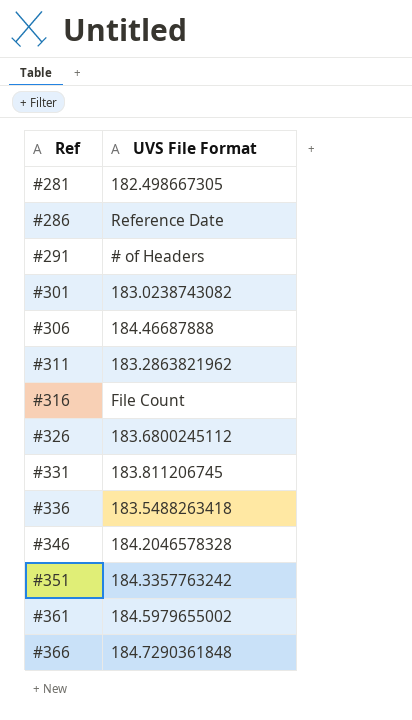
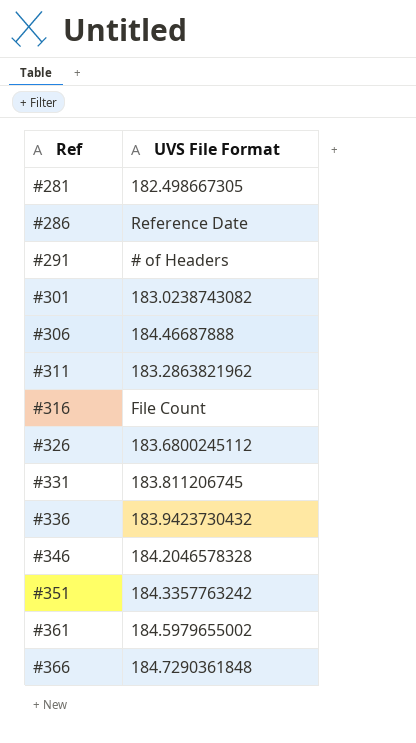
#336 | UVS File Format: 183.5488263418 -> 183.9423730432

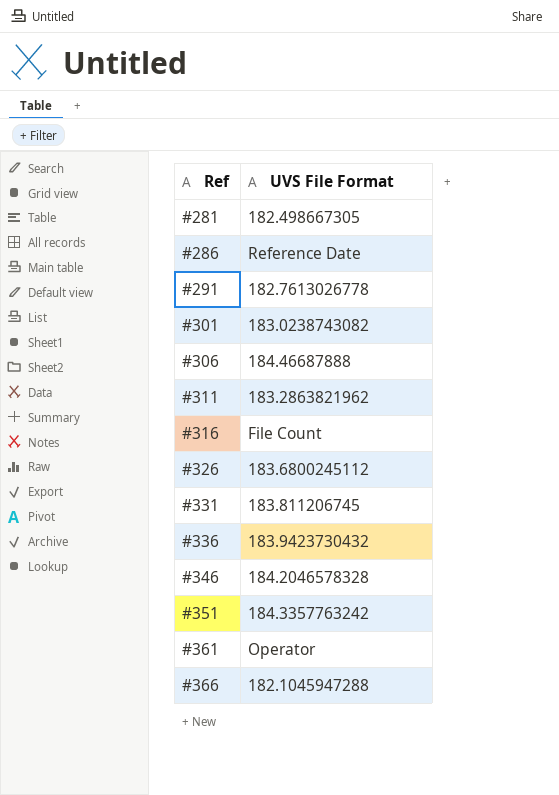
#291 | UVS File Format: # of Headers -> 182.7613026778
#361 | UVS File Format: 184.5979655002 -> Operator
#366 | UVS File Format: 184.7290361848 -> 182.1045947288

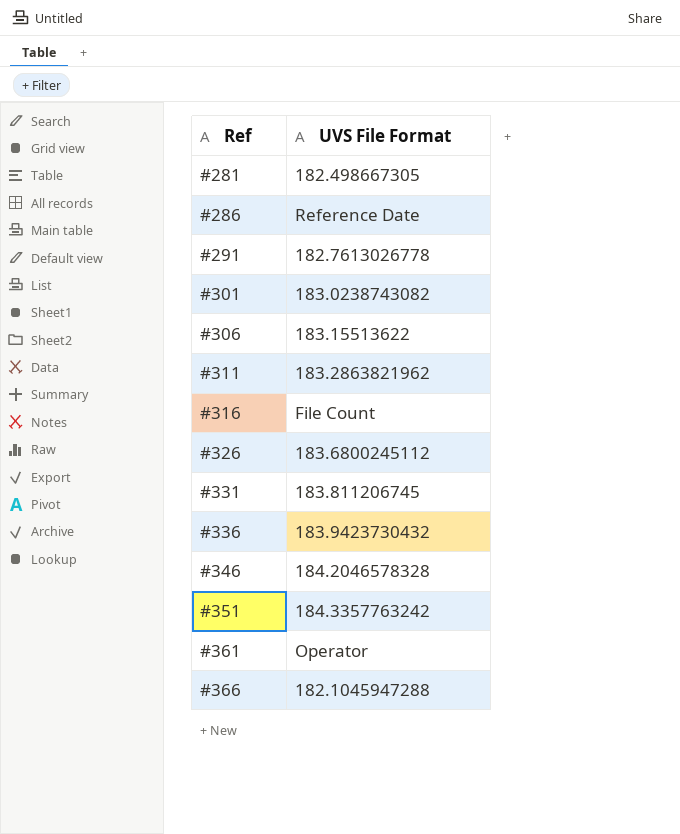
#306 | UVS File Format: 184.46687888 -> 183.15513622

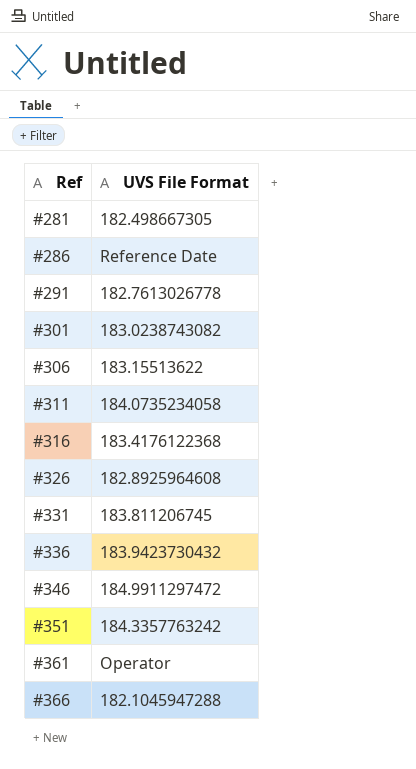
#311 | UVS File Format: 183.2863821962 -> 184.0735234058
#316 | UVS File Format: File Count -> 183.4176122368
#326 | UVS File Format: 183.6800245112 -> 182.8925964608
#346 | UVS File Format: 184.2046578328 -> 184.9911297472

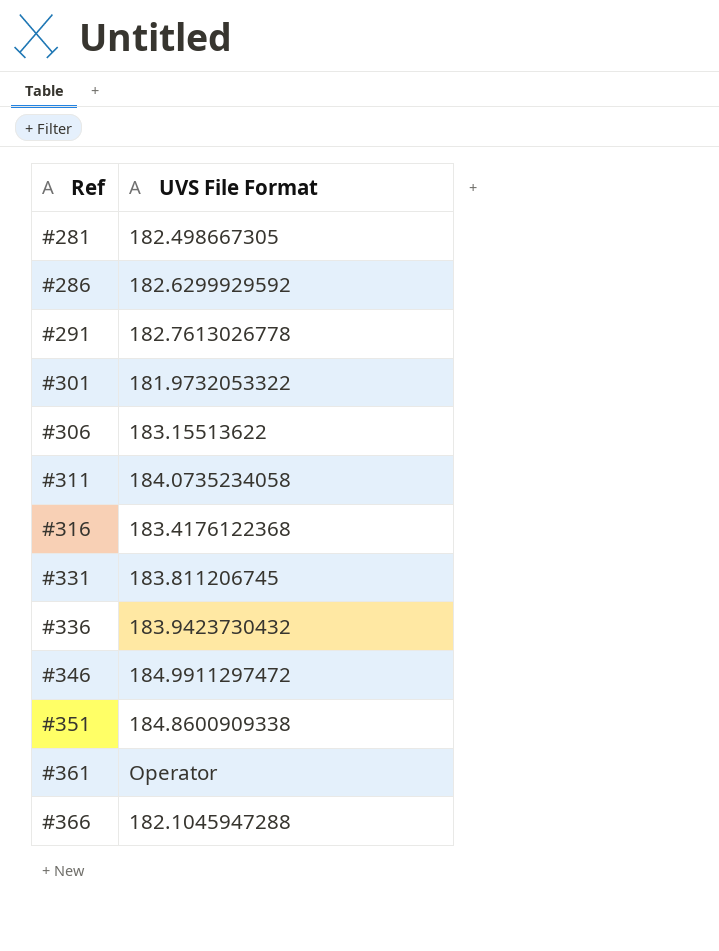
row #326: 182.8925964608 -> none
#286 | UVS File Format: Reference Date -> 182.6299929592
#301 | UVS File Format: 183.0238743082 -> 181.9732053322
#351 | UVS File Format: 184.3357763242 -> 184.8600909338

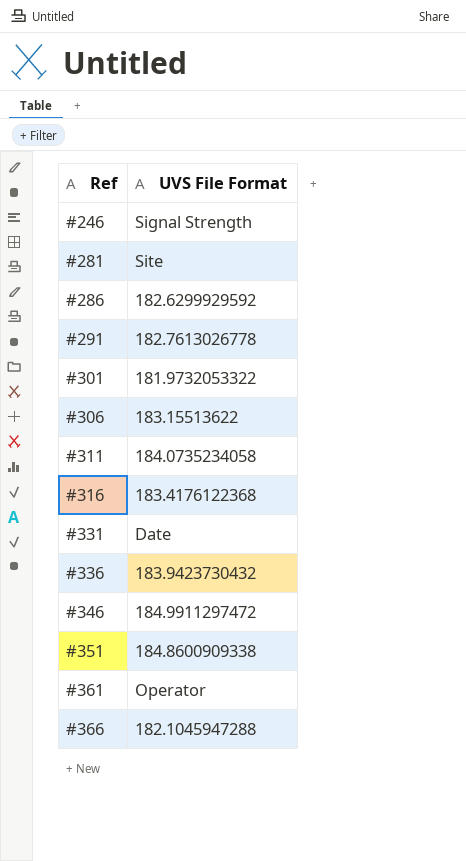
row #246: none -> Signal Strength
#281 | UVS File Format: 182.498667305 -> Site
#331 | UVS File Format: 183.811206745 -> Date

